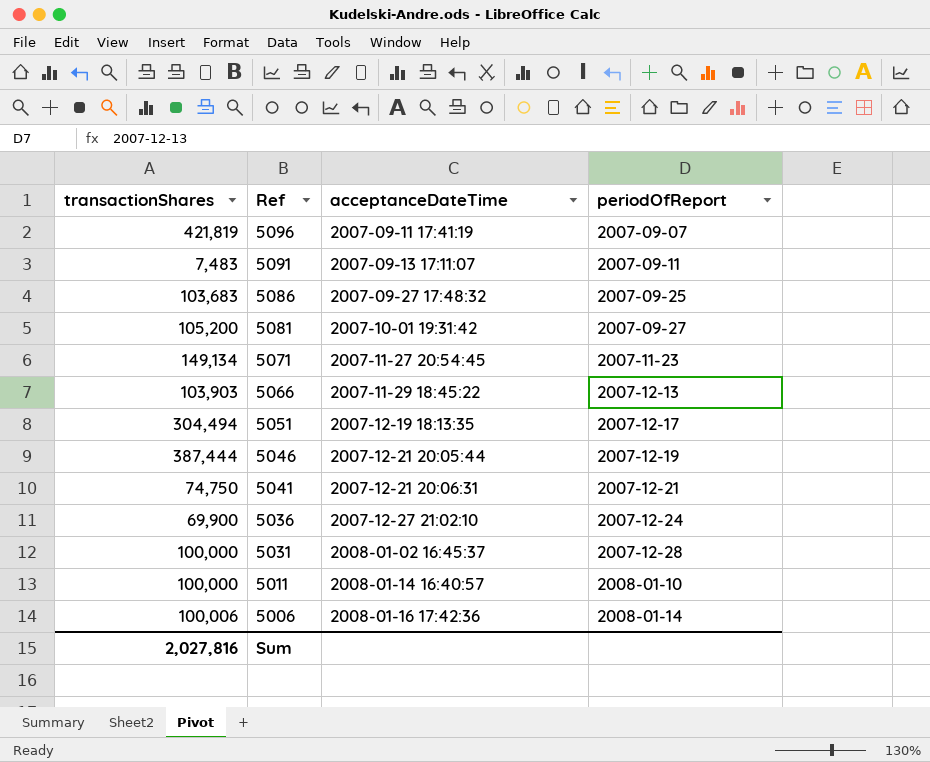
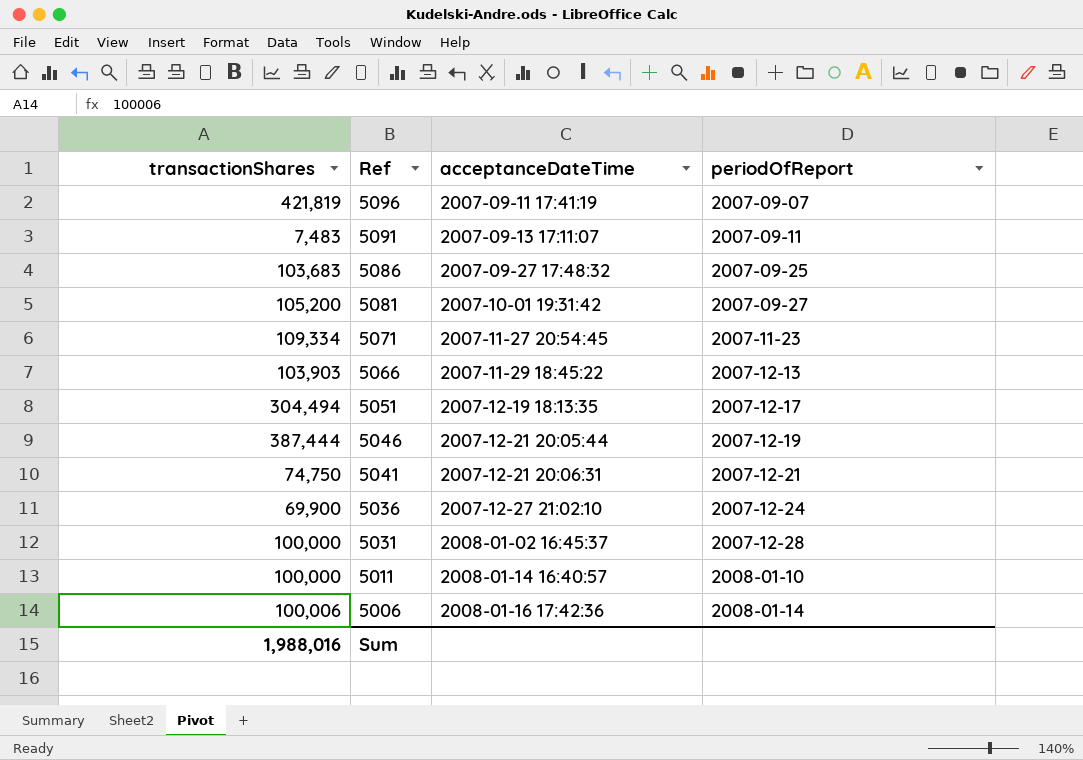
5071 | transactionShares: 149,134 -> 109,334
Sum | transactionShares: 2,027,816 -> 1,988,016

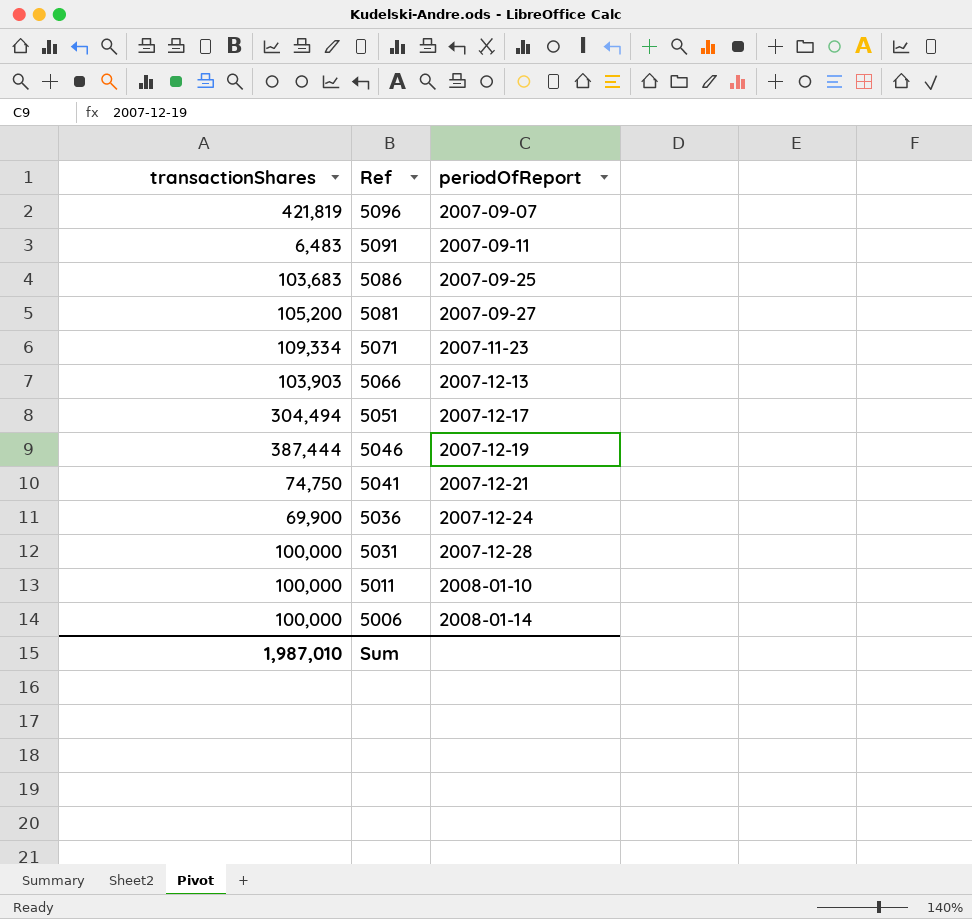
column acceptanceDateTime | position: 3 -> none
5091 | transactionShares: 7,483 -> 6,483
5006 | transactionShares: 100,006 -> 100,000
Sum | transactionShares: 1,988,016 -> 1,987,010

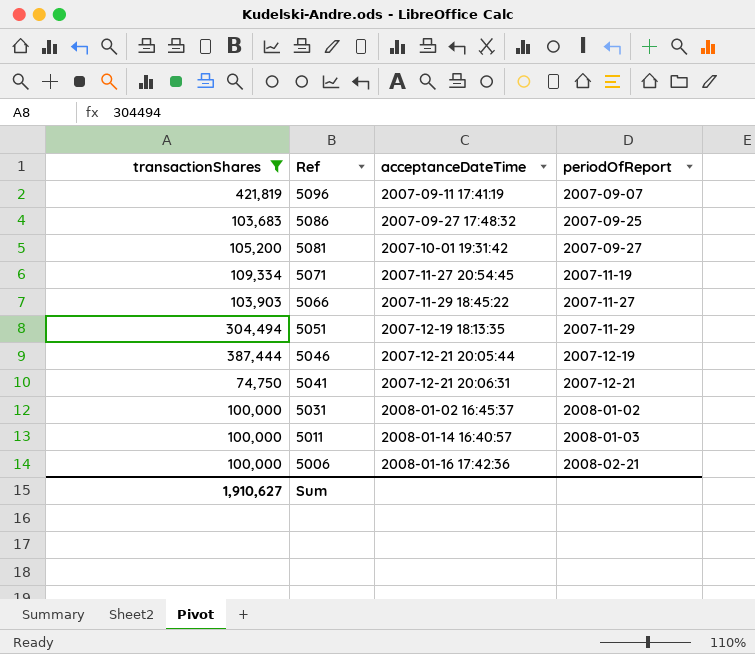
filter: none -> transactionShares >= 74,750
column acceptanceDateTime | position: none -> 3
5071 | periodOfReport: 2007-11-23 -> 2007-11-19
5066 | periodOfReport: 2007-12-13 -> 2007-11-27
5051 | periodOfReport: 2007-12-17 -> 2007-11-29
5031 | periodOfReport: 2007-12-28 -> 2008-01-02
5011 | periodOfReport: 2008-01-10 -> 2008-01-03
5006 | periodOfReport: 2008-01-14 -> 2008-02-21
Sum | transactionShares: 1,987,010 -> 1,910,627

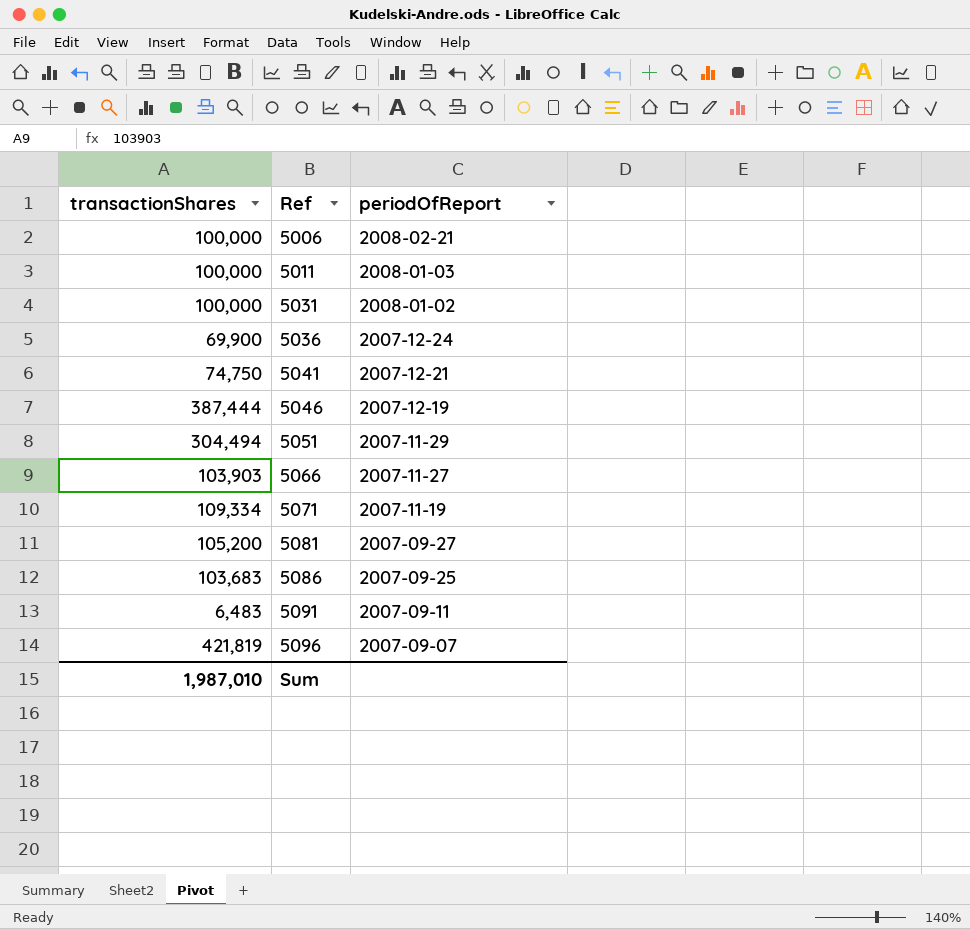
filter: transactionShares >= 74,750 -> none
row order: Ref descending -> Ref ascending
column acceptanceDateTime | position: 3 -> none
Sum | transactionShares: 1,910,627 -> 1,987,010

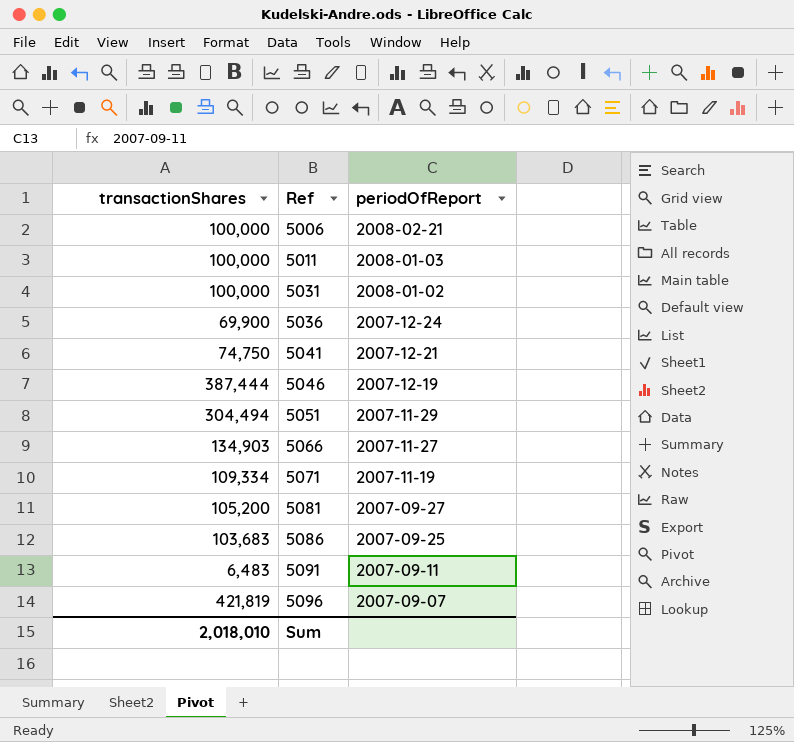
5066 | transactionShares: 103,903 -> 134,903
Sum | transactionShares: 1,987,010 -> 2,018,010

